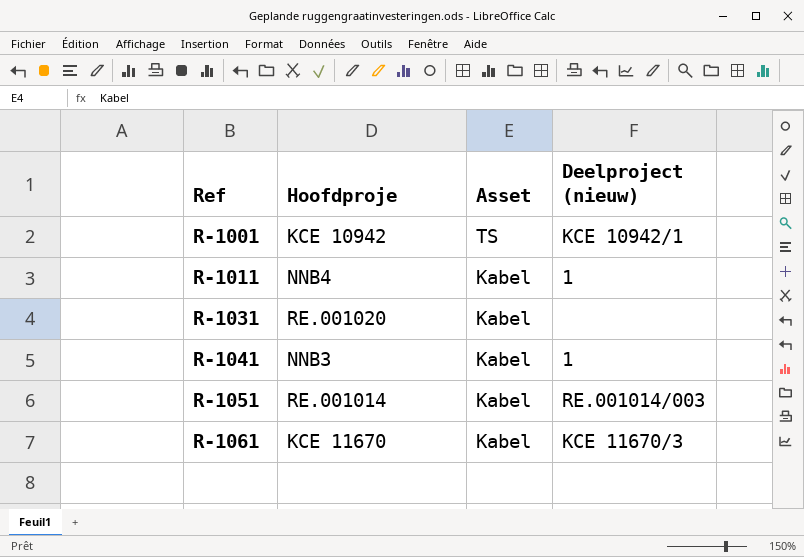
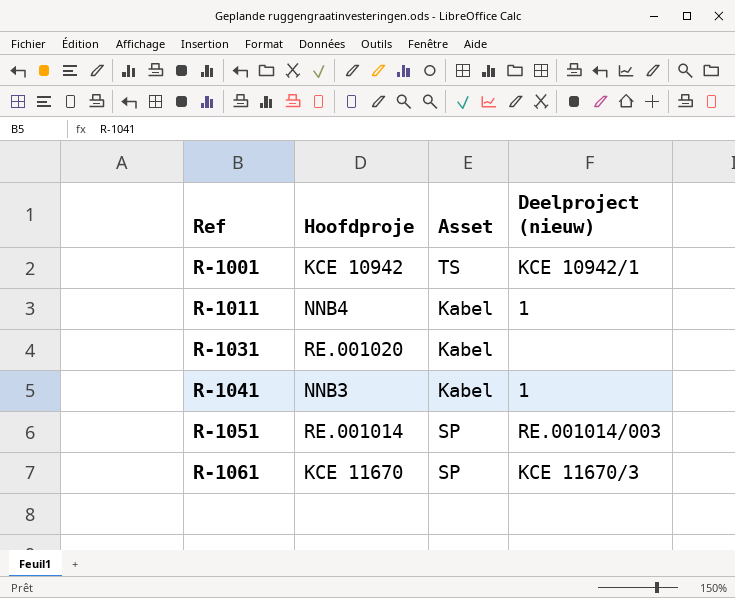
R-1051 | Asset: Kabel -> SP
R-1061 | Asset: Kabel -> SP

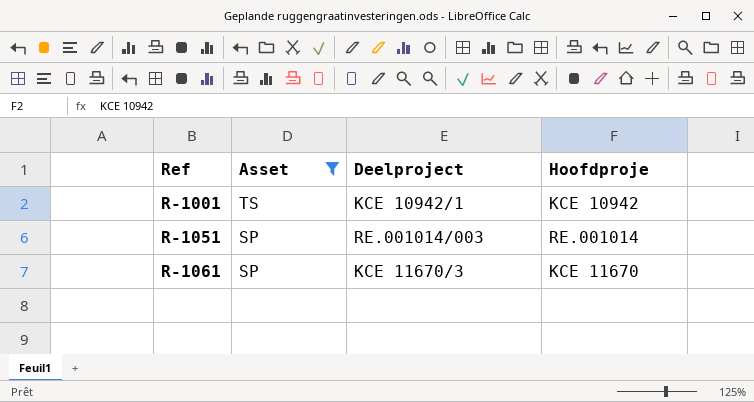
filter: none -> Asset != Kabel
column name: Deelproject (nieuw) -> Deelproject
column Hoofdproje | position: 2 -> 4

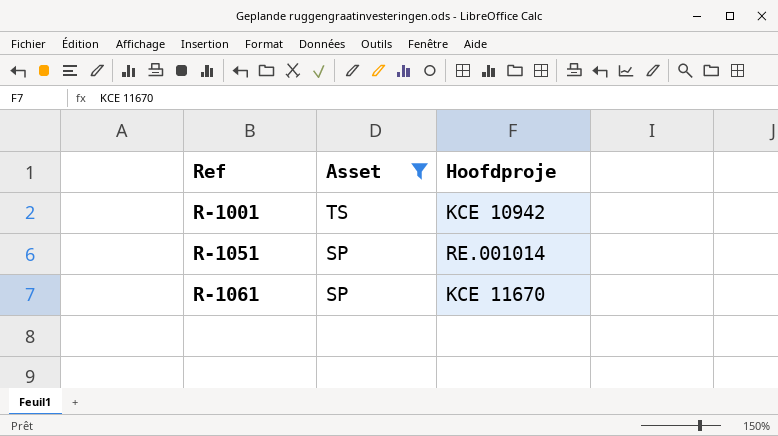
column Deelproject | position: 3 -> none

